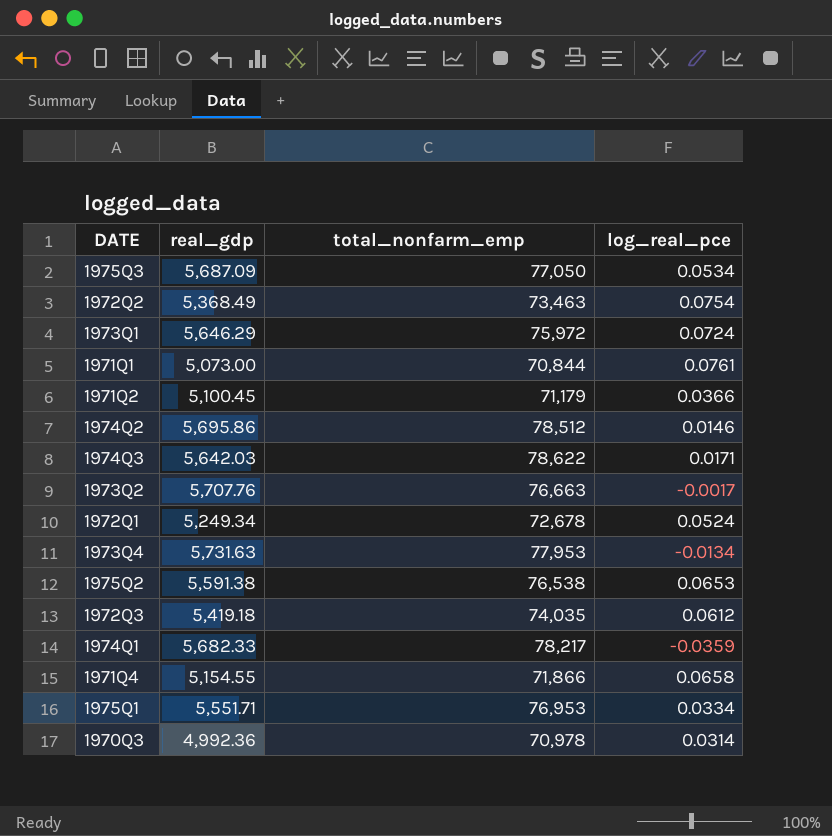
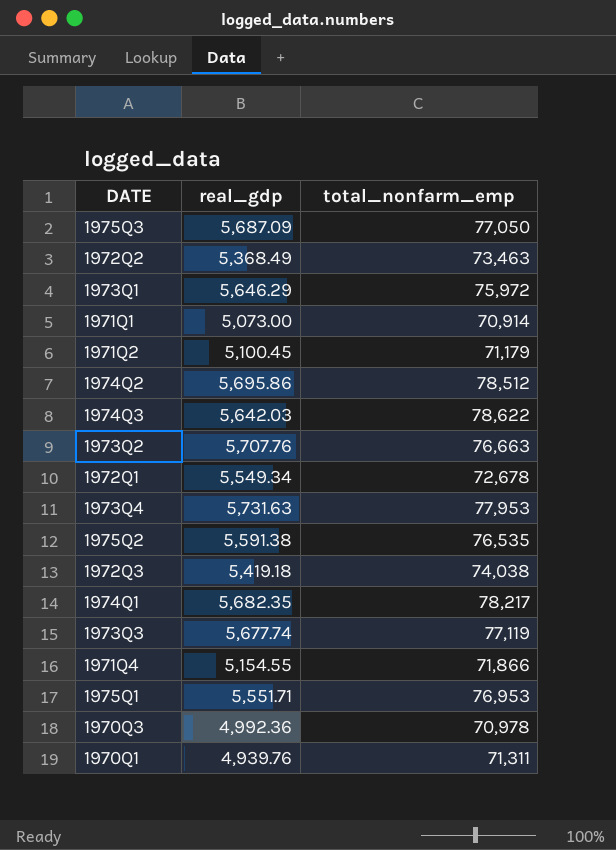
column log_real_pce | position: 4 -> none
1971Q1 | total_nonfarm_emp: 70,844 -> 70,914
1972Q1 | real_gdp: 5,249.34 -> 5,549.34
1975Q2 | total_nonfarm_emp: 76,538 -> 76,535
1972Q3 | total_nonfarm_emp: 74,035 -> 74,038
1974Q1 | real_gdp: 5,682.33 -> 5,682.35
row 1973Q3: none -> 5,677.74 | 77,119
row 1970Q1: none -> 4,939.76 | 71,311

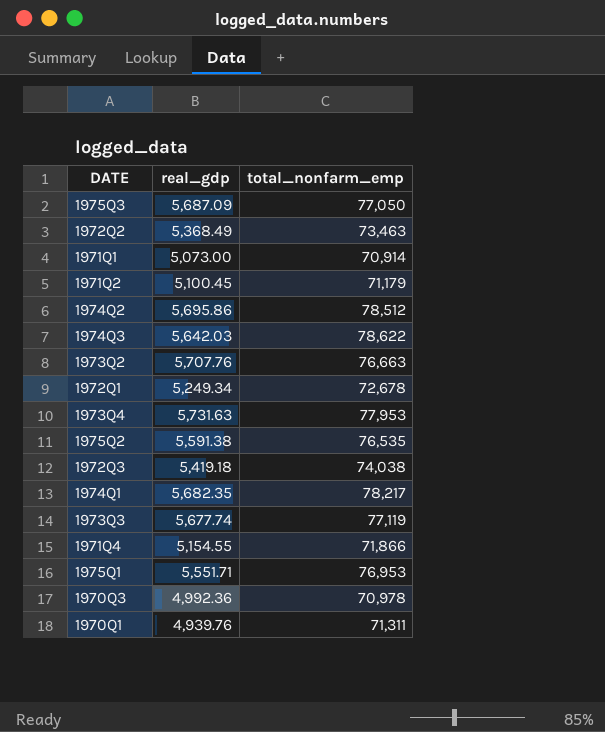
row 1973Q1: 5,646.29 | 75,972 -> none
1972Q1 | real_gdp: 5,549.34 -> 5,249.34

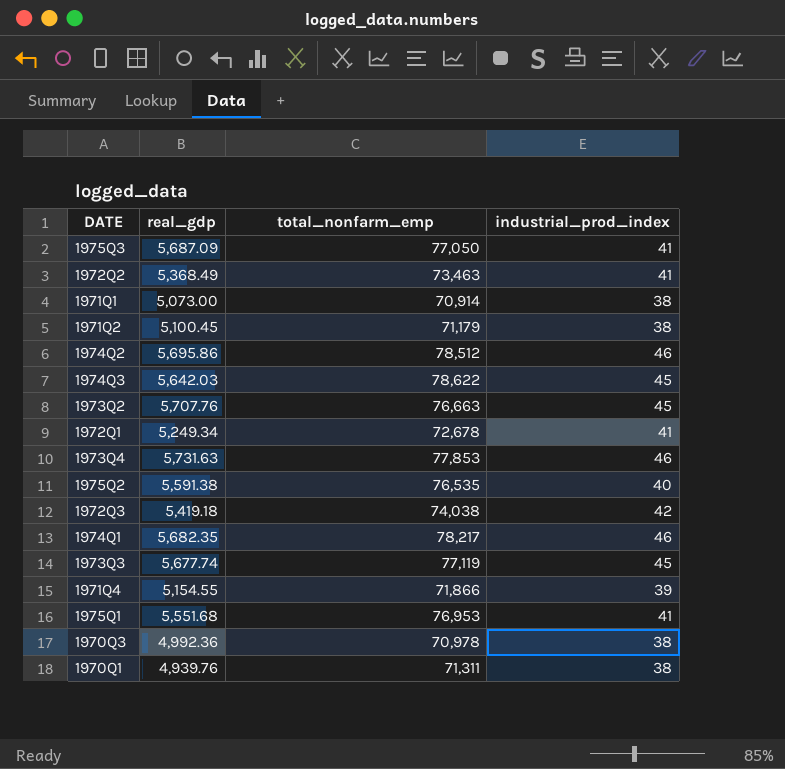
column industrial_prod_index | position: none -> 4
1973Q4 | total_nonfarm_emp: 77,953 -> 77,853
1975Q1 | real_gdp: 5,551.71 -> 5,551.68

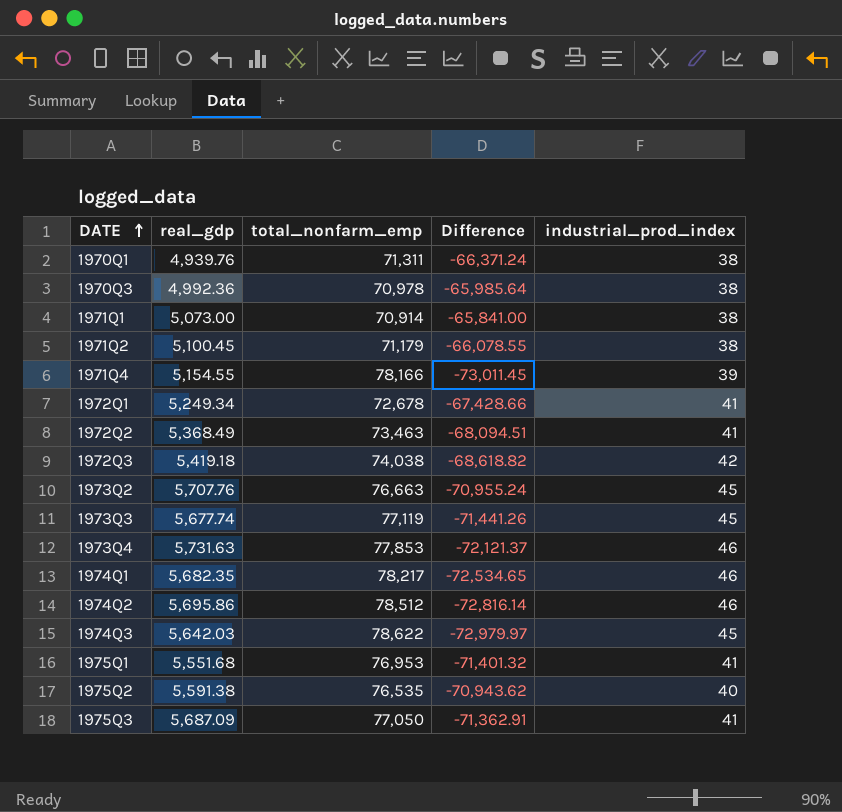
row order: none -> DATE ascending
column Difference | formula: none -> [real_gdp] - [total_nonfarm_emp]
1971Q4 | total_nonfarm_emp: 71,866 -> 78,166

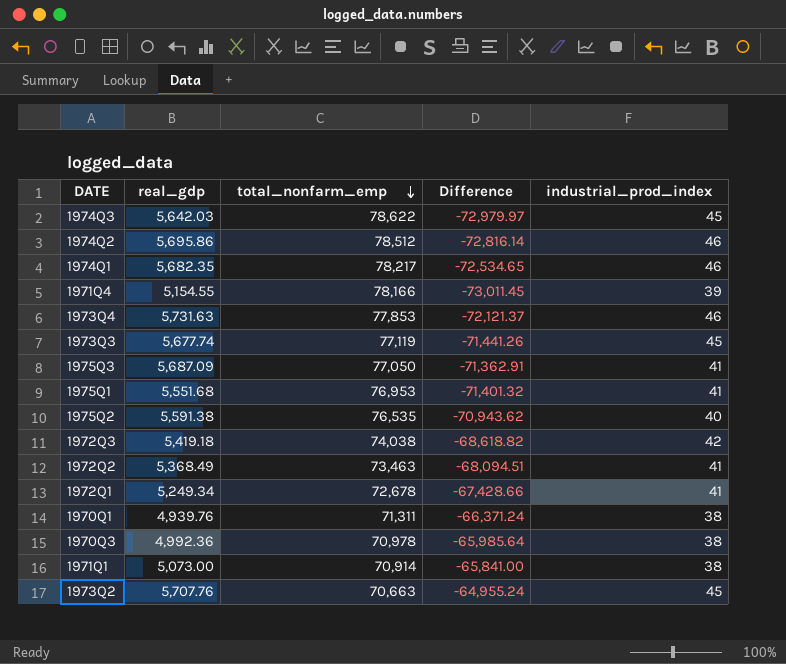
row order: DATE ascending -> total_nonfarm_emp descending
row 1971Q2: 5,100.45 | 71,179 | -66,078.55 | 38 -> none
1973Q2 | total_nonfarm_emp: 76,663 -> 70,663
1973Q2 | Difference: -70,955.24 -> -64,955.24

